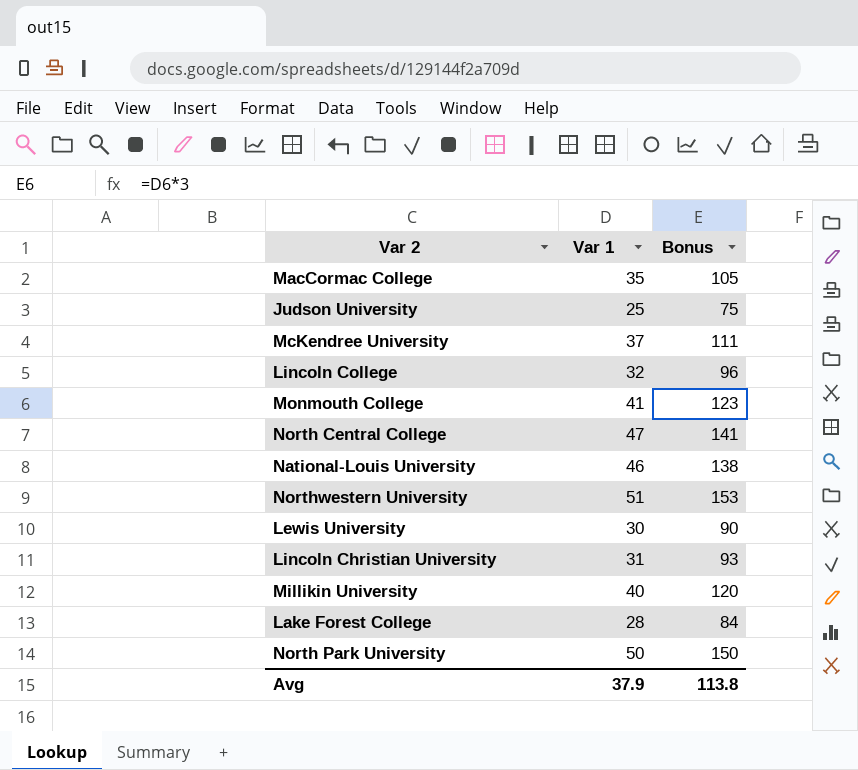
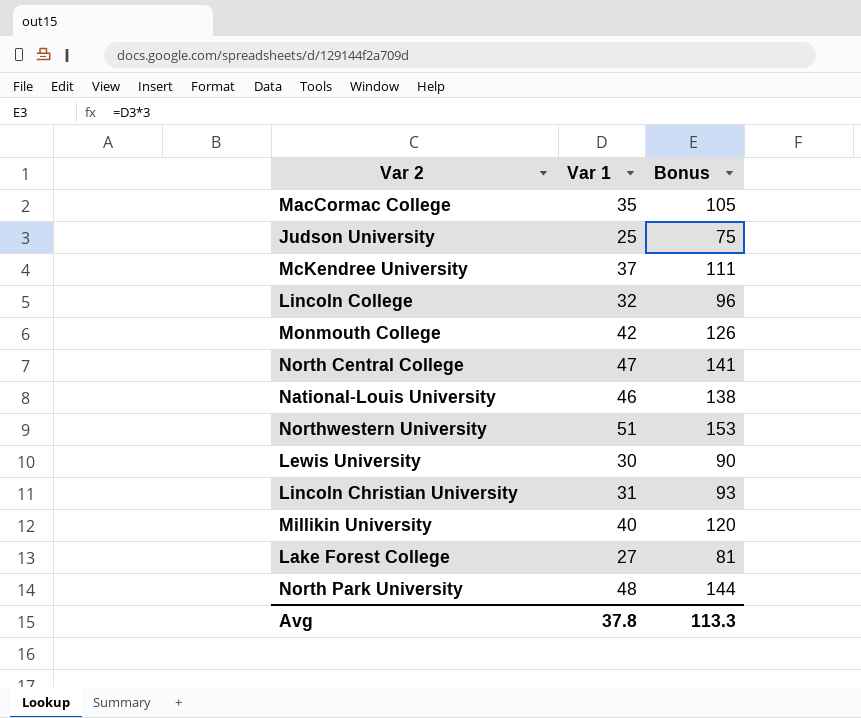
Monmouth College | Var 1: 41 -> 42
Monmouth College | Bonus: 123 -> 126
Lake Forest College | Var 1: 28 -> 27
Lake Forest College | Bonus: 84 -> 81
North Park University | Var 1: 50 -> 48
North Park University | Bonus: 150 -> 144
Avg | Var 1: 37.9 -> 37.8
Avg | Bonus: 113.8 -> 113.3

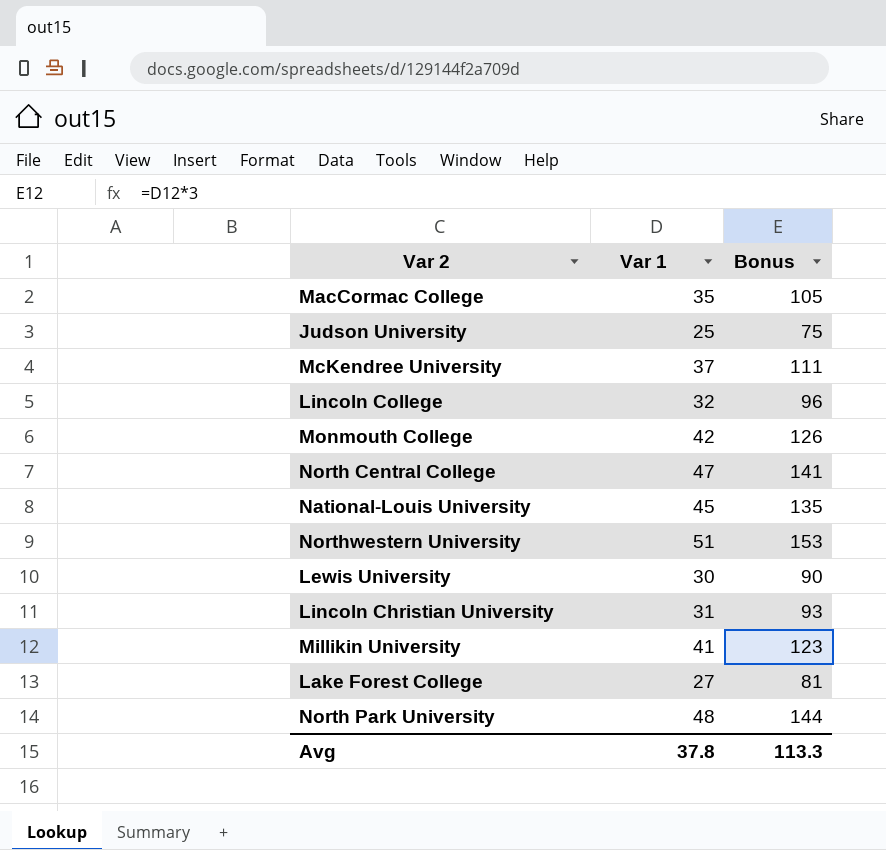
National-Louis University | Var 1: 46 -> 45
National-Louis University | Bonus: 138 -> 135
Millikin University | Var 1: 40 -> 41
Millikin University | Bonus: 120 -> 123

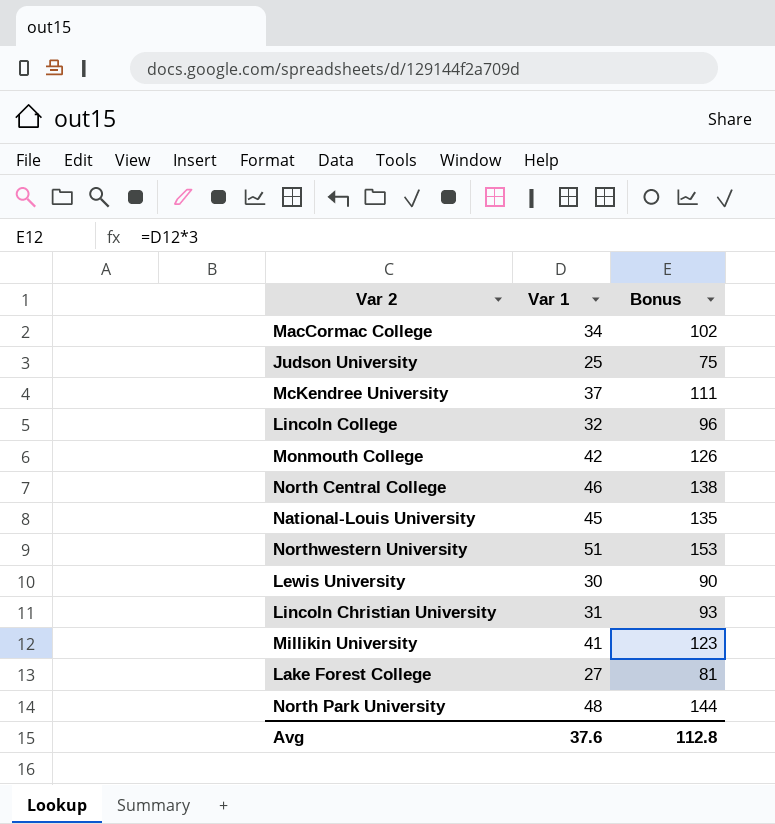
MacCormac College | Var 1: 35 -> 34
MacCormac College | Bonus: 105 -> 102
North Central College | Var 1: 47 -> 46
North Central College | Bonus: 141 -> 138
Avg | Var 1: 37.8 -> 37.6
Avg | Bonus: 113.3 -> 112.8

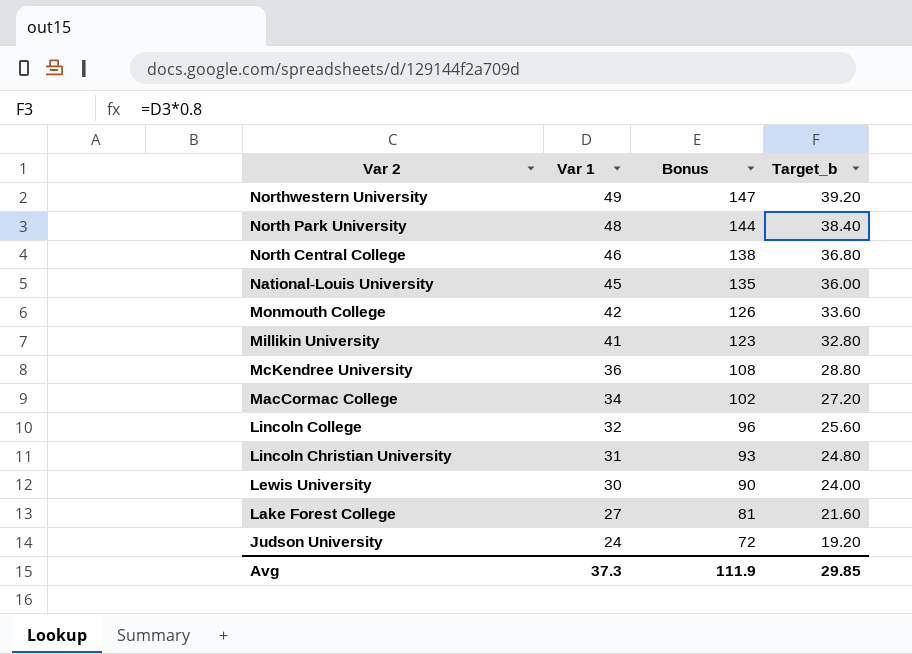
row order: none -> Var 2 descending
column Target_b | formula: none -> [Var 1] * 0.8
Northwestern University | Var 1: 51 -> 49
Northwestern University | Bonus: 153 -> 147
McKendree University | Var 1: 37 -> 36
McKendree University | Bonus: 111 -> 108
Judson University | Var 1: 25 -> 24
Judson University | Bonus: 75 -> 72
Avg | Var 1: 37.6 -> 37.3
Avg | Bonus: 112.8 -> 111.9

